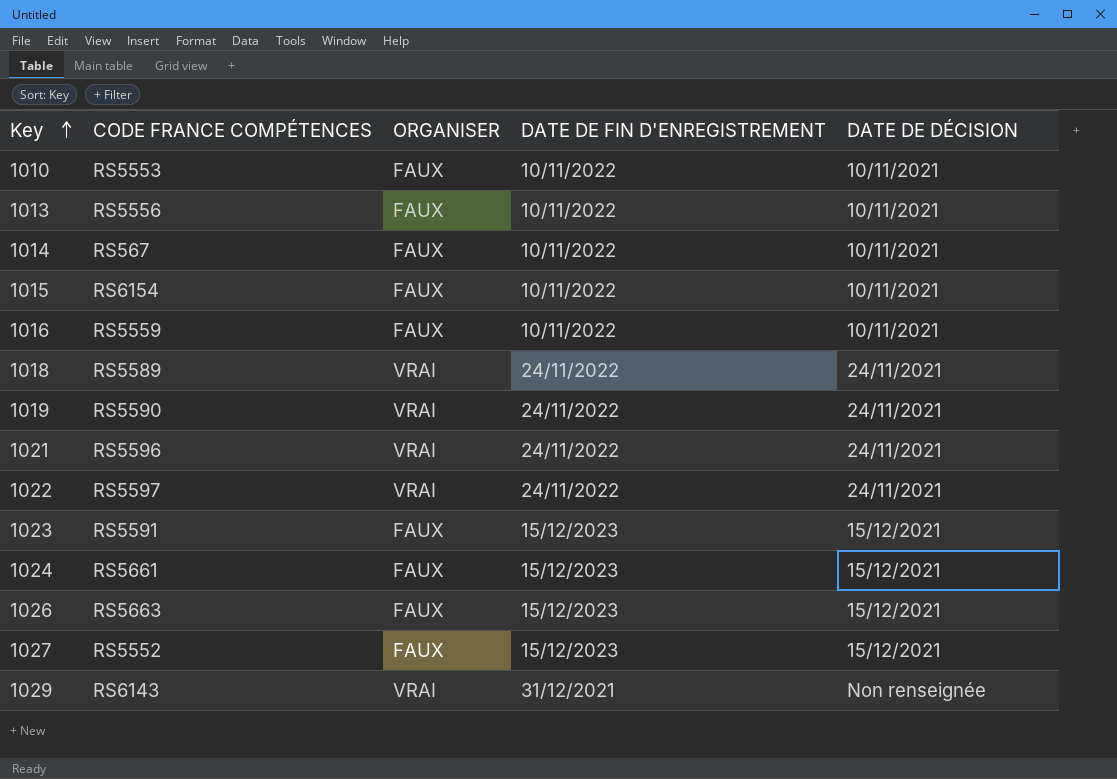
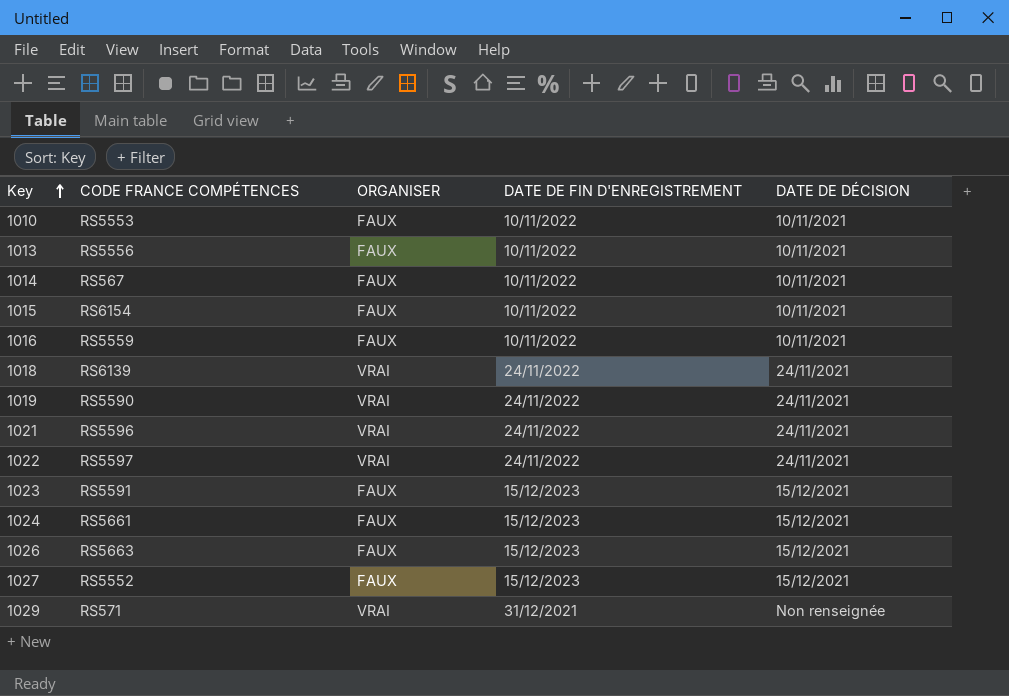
1018 | CODE FRANCE COMPÉTENCES: RS5589 -> RS6139
1029 | CODE FRANCE COMPÉTENCES: RS6143 -> RS571

